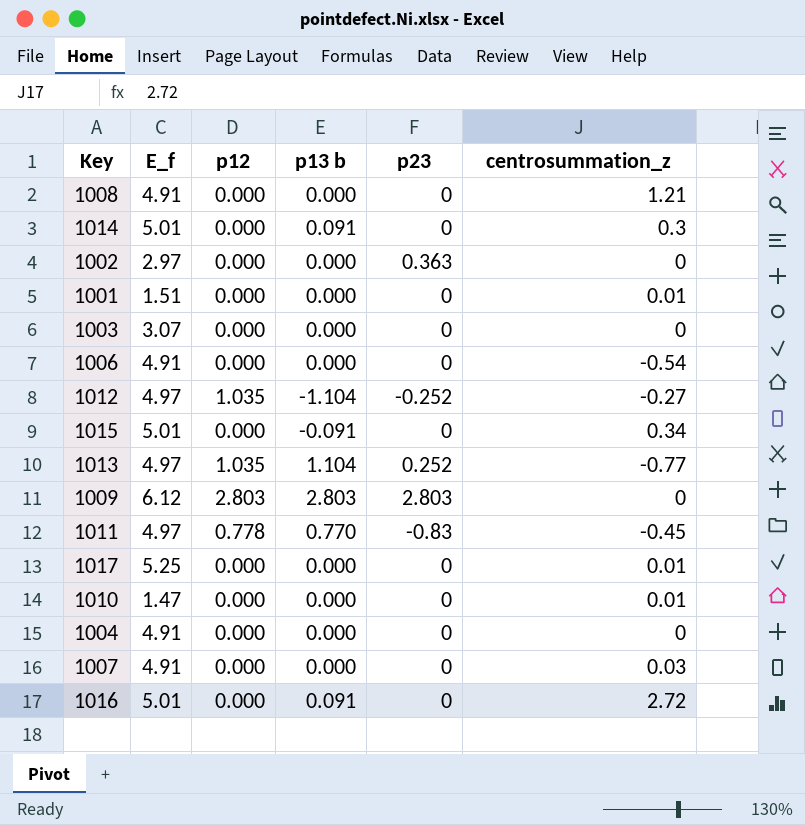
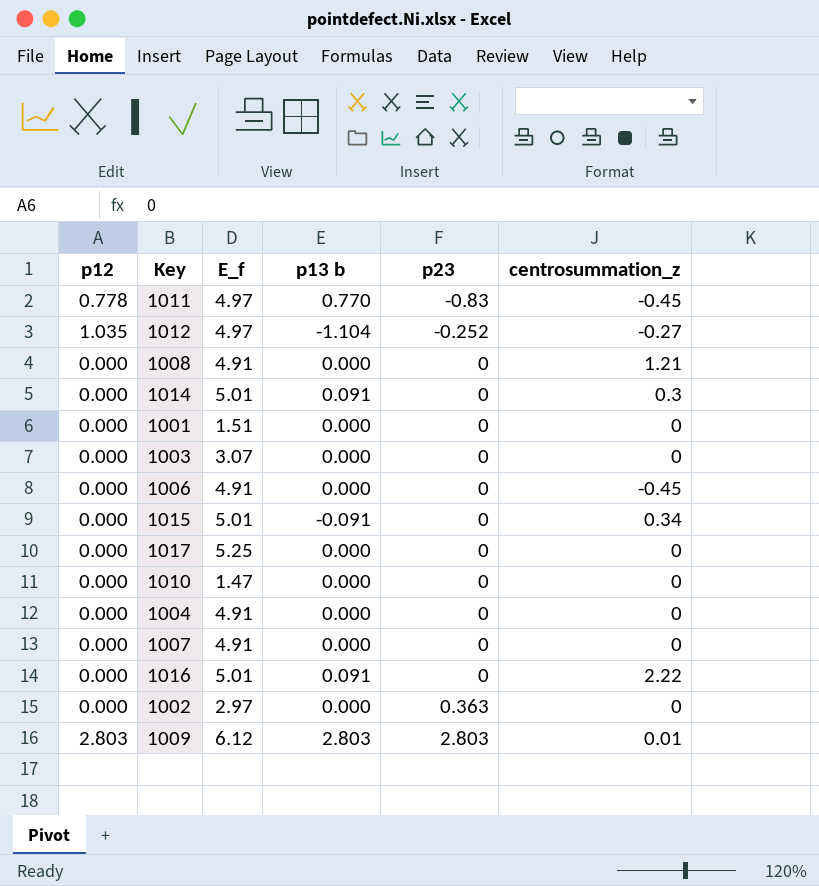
row order: none -> p23 ascending
column p12 | position: 3 -> 1
row 1013: 4.97 | 1.035 | 1.104 | 0.252 | -0.77 -> none
1001 | centrosummation_z: 0.01 -> 0
1006 | centrosummation_z: -0.54 -> -0.45
1017 | centrosummation_z: 0.01 -> 0
1010 | centrosummation_z: 0.01 -> 0
1007 | centrosummation_z: 0.03 -> 0
1016 | centrosummation_z: 2.72 -> 2.22
1009 | centrosummation_z: 0 -> 0.01

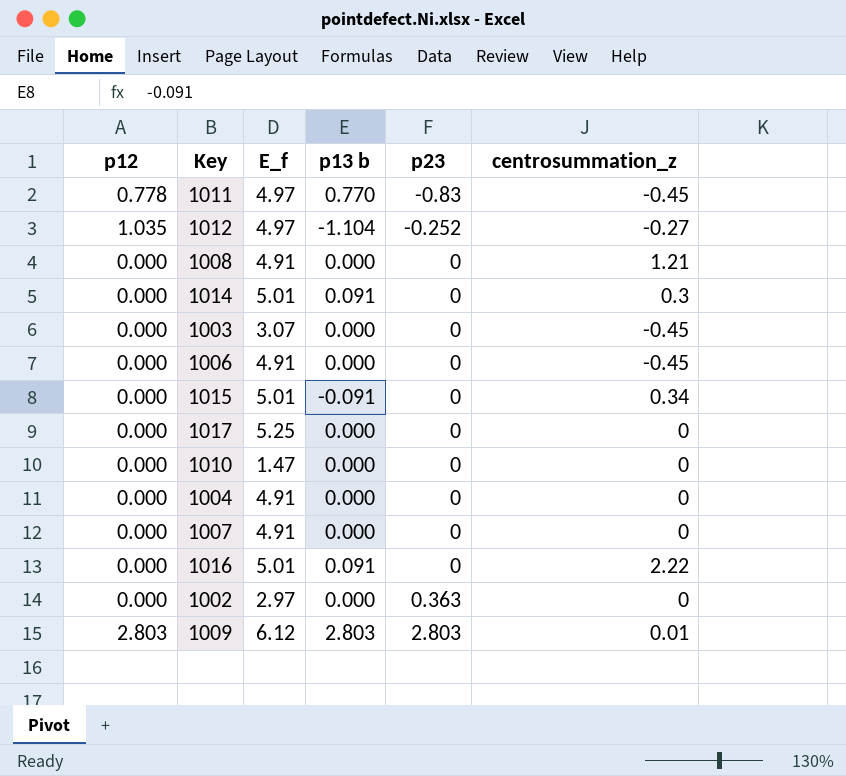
row 1001: 0.000 | 1.51 | 0.000 | 0 | 0 -> none
1003 | centrosummation_z: 0 -> -0.45

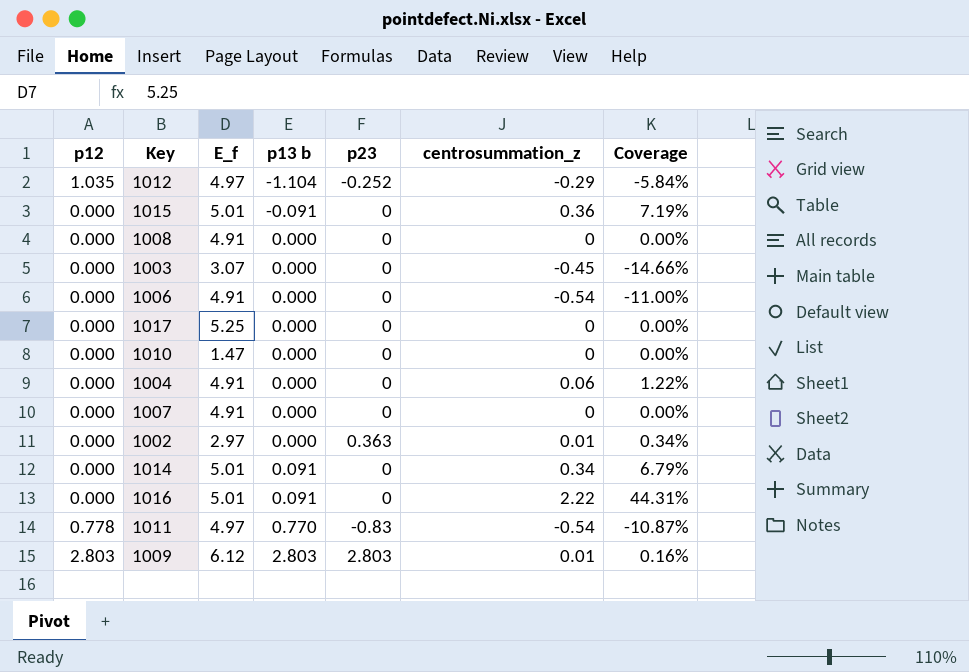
row order: p23 ascending -> p13 b ascending
column Coverage | formula: none -> [centrosummation_z] / [E_f]
1012 | centrosummation_z: -0.27 -> -0.29
1015 | centrosummation_z: 0.34 -> 0.36
1008 | centrosummation_z: 1.21 -> 0
1006 | centrosummation_z: -0.45 -> -0.54
1004 | centrosummation_z: 0 -> 0.06
1002 | centrosummation_z: 0 -> 0.01
1014 | centrosummation_z: 0.3 -> 0.34
1011 | centrosummation_z: -0.45 -> -0.54

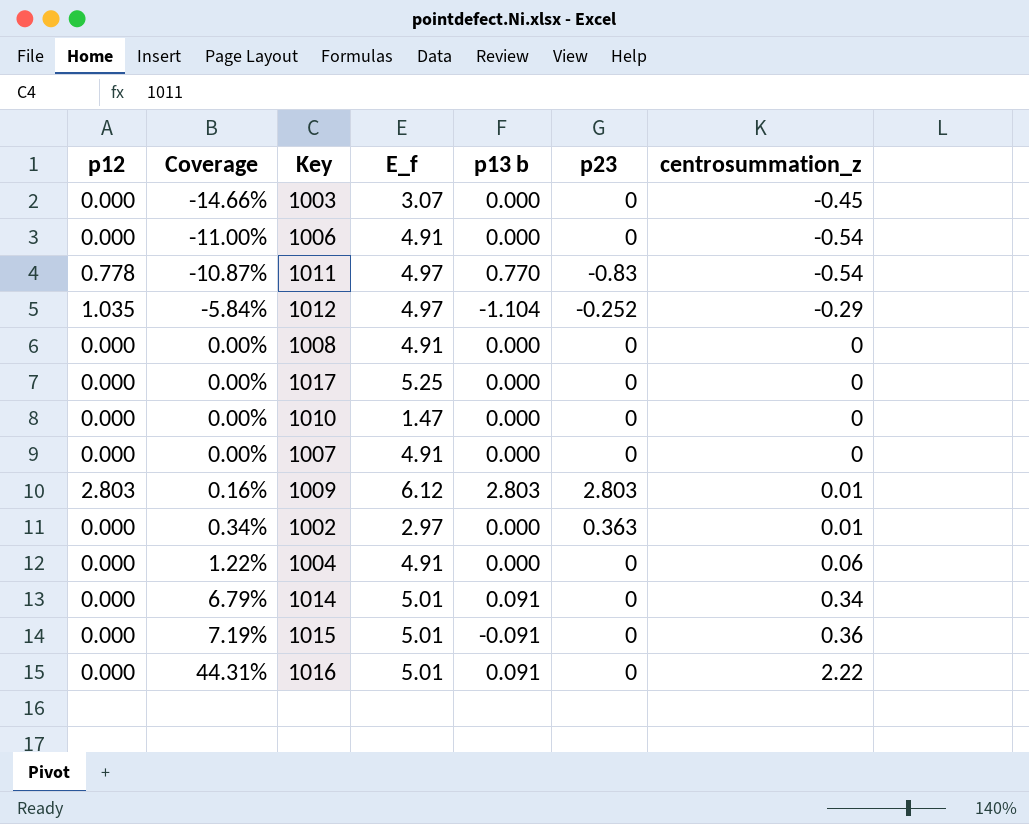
row order: p13 b ascending -> Coverage ascending
column Coverage | position: 7 -> 2

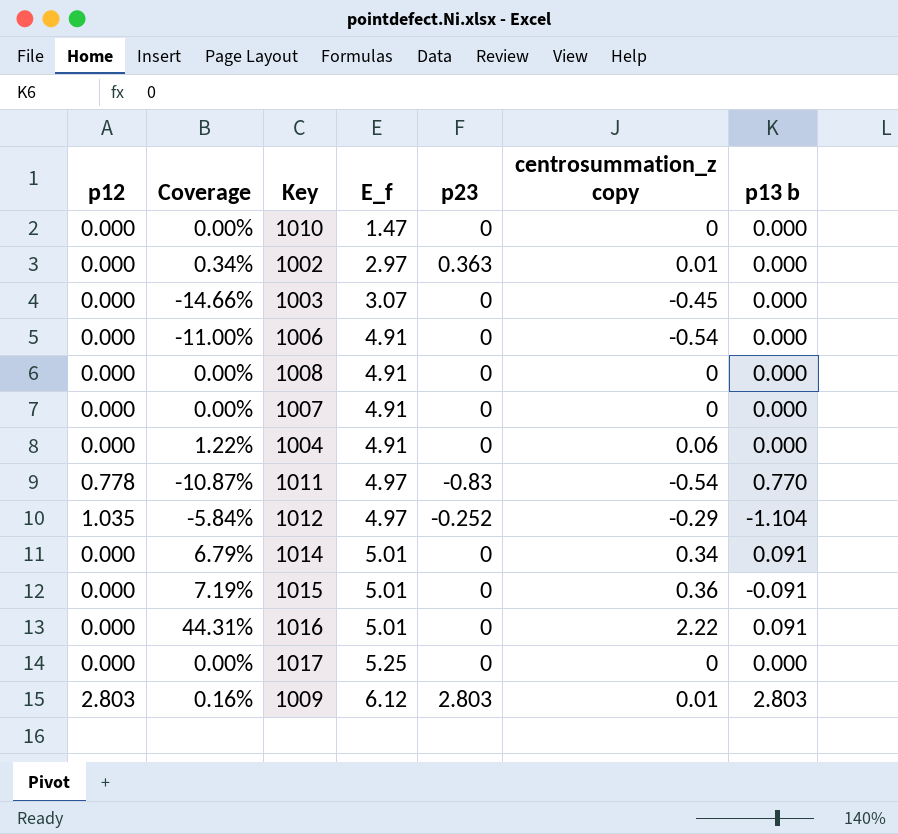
row order: Coverage ascending -> E_f ascending
column name: centrosummation_z -> centrosummation_z copy
column p13 b | position: 5 -> 7

